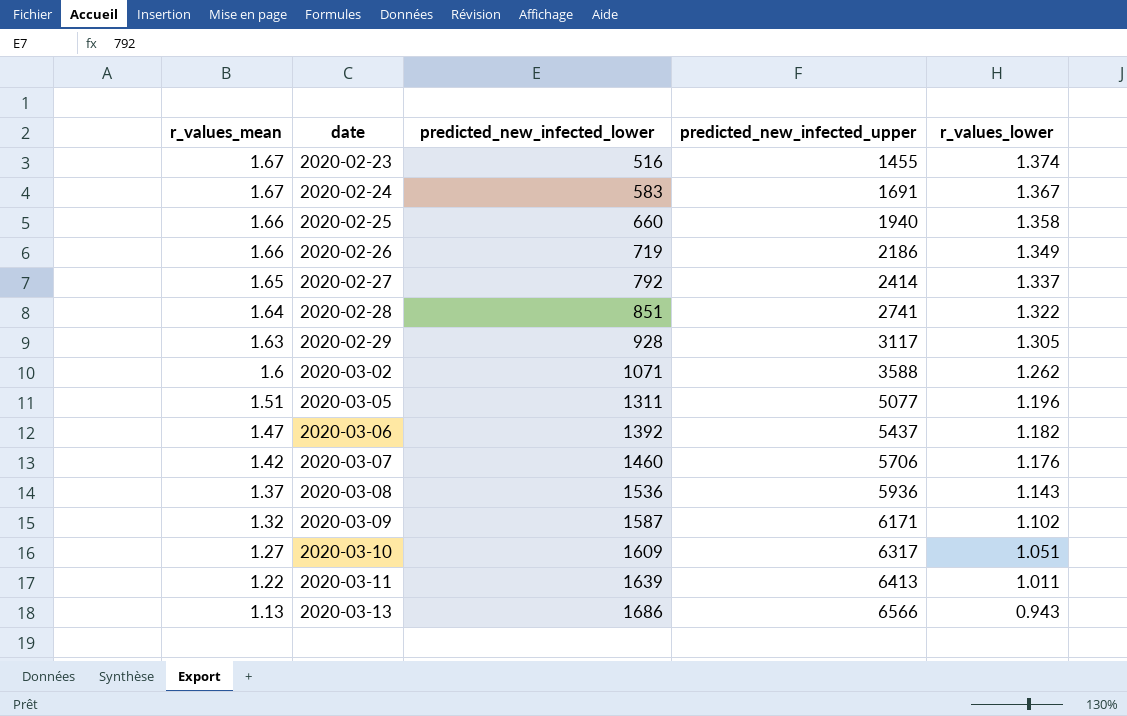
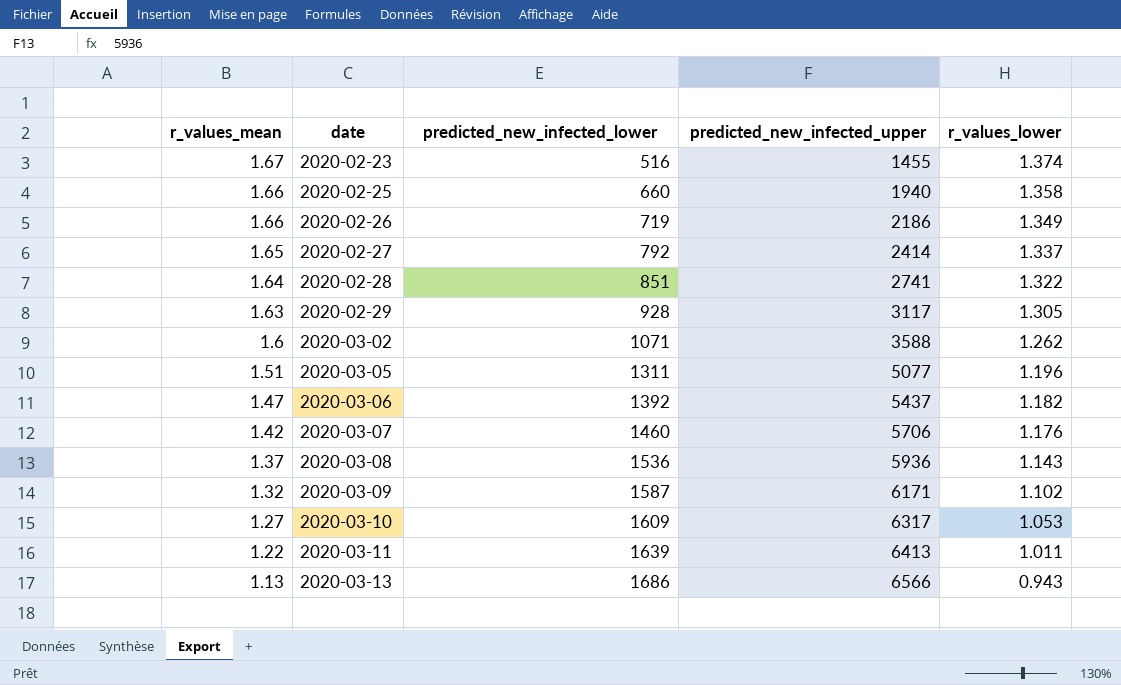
row 2020-02-24: 1.67 | 583 | 1691 | 1.367 -> none
2020-03-10 | r_values_lower: 1.051 -> 1.053

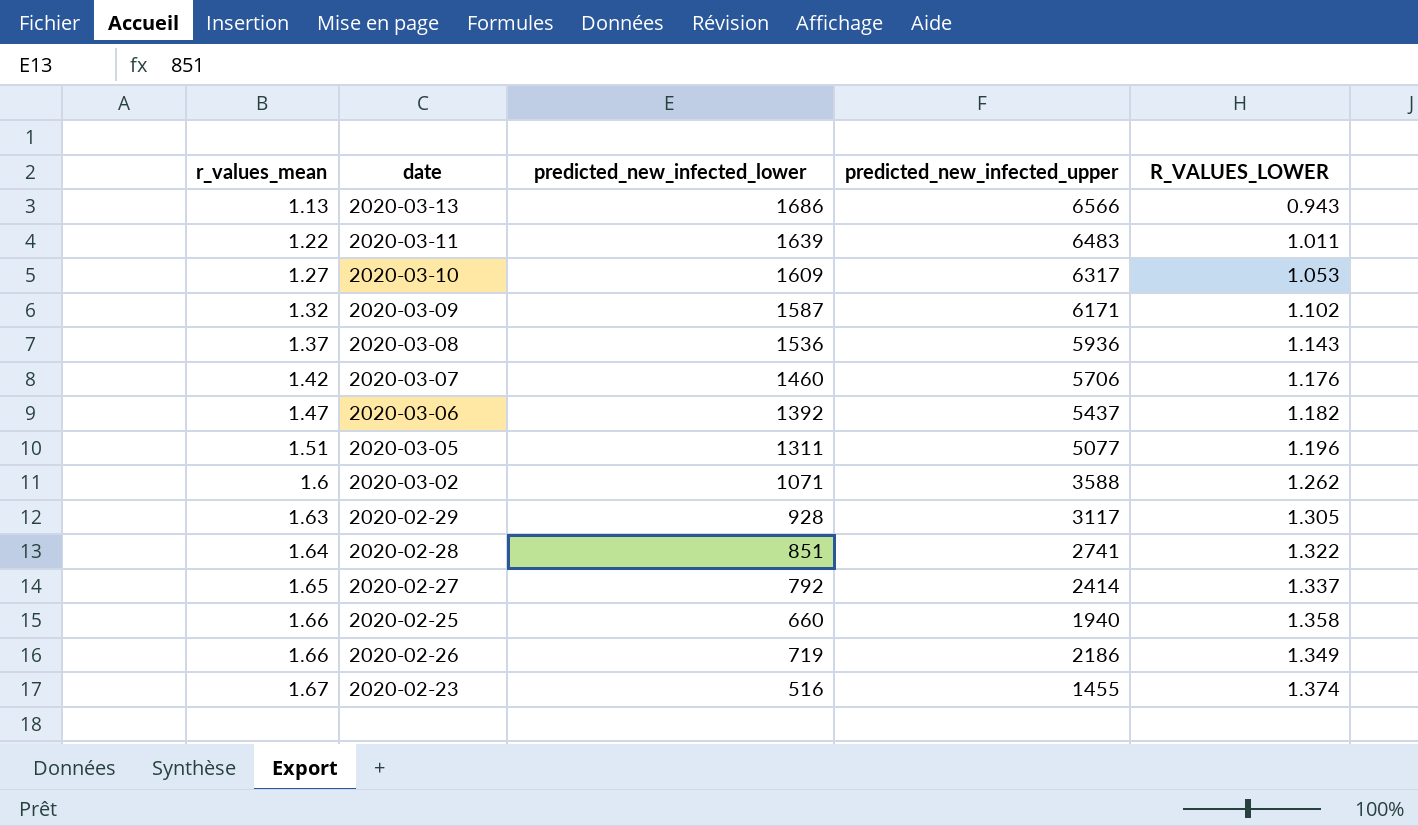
row order: r_values_mean descending -> r_values_mean ascending
column name: r_values_lower -> R_VALUES_LOWER
2020-03-11 | predicted_new_infected_upper: 6413 -> 6483

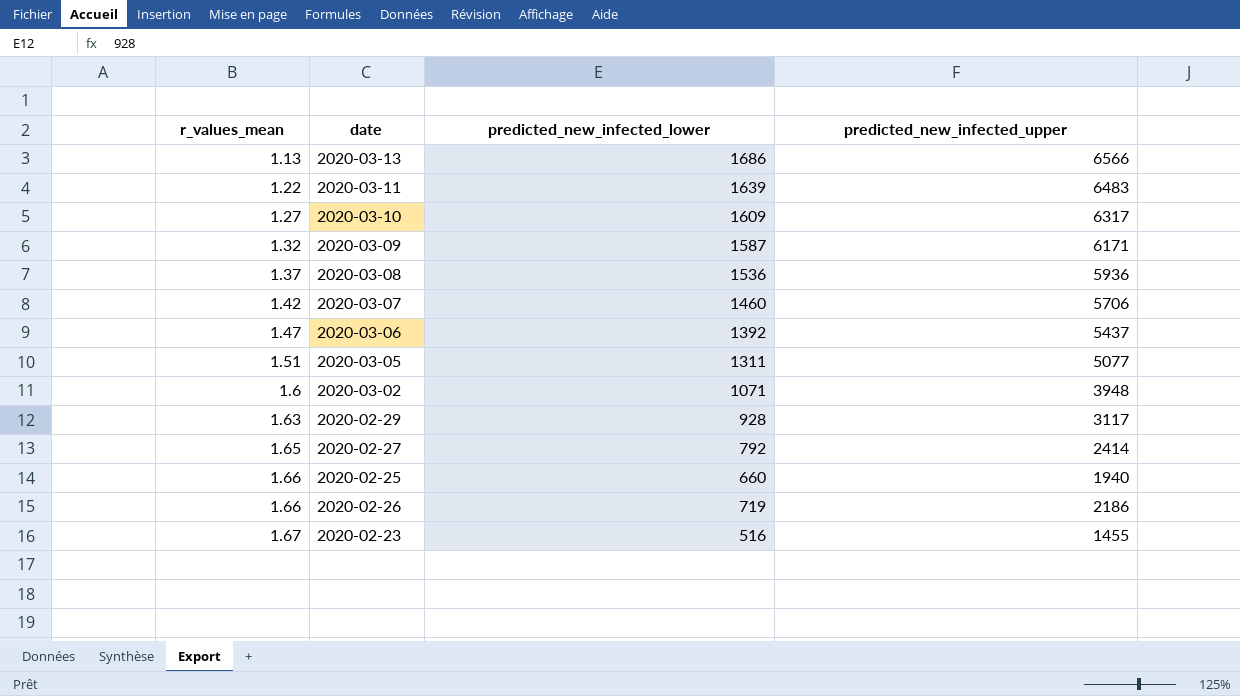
column R_VALUES_LOWER | position: 5 -> none
row 2020-02-28: 1.64 | 851 | 2741 | 1.322 -> none
2020-03-02 | predicted_new_infected_upper: 3588 -> 3948

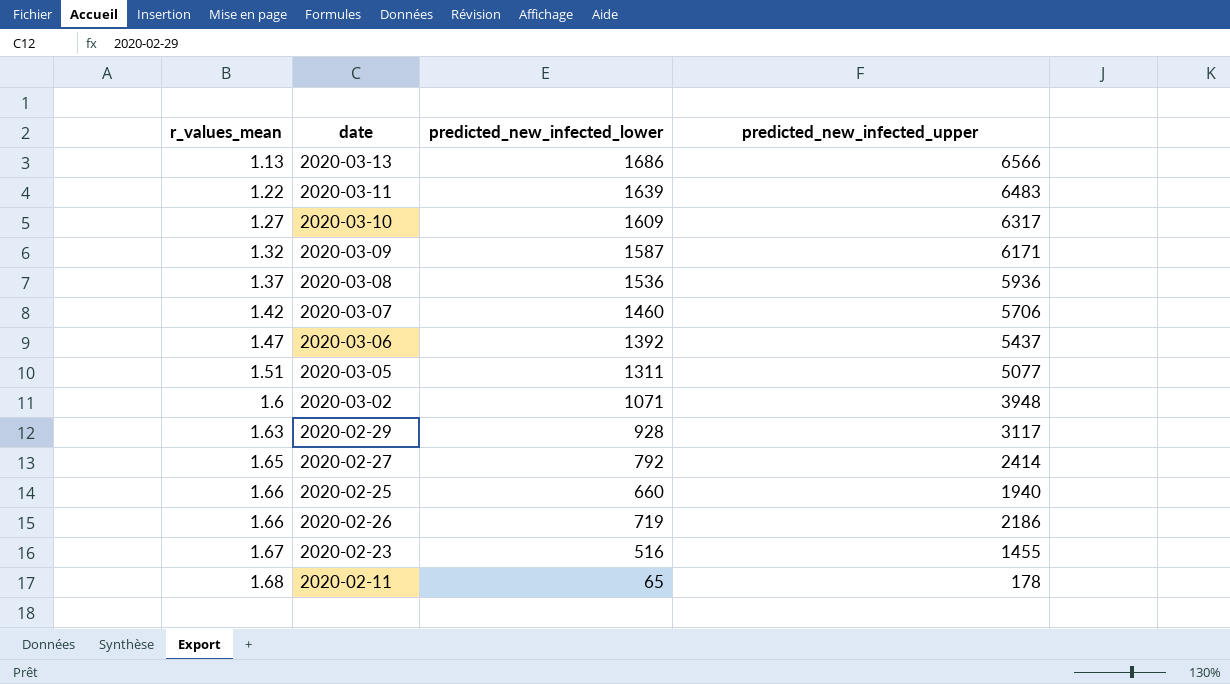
row 2020-02-11: none -> 1.68 | 65 | 178

